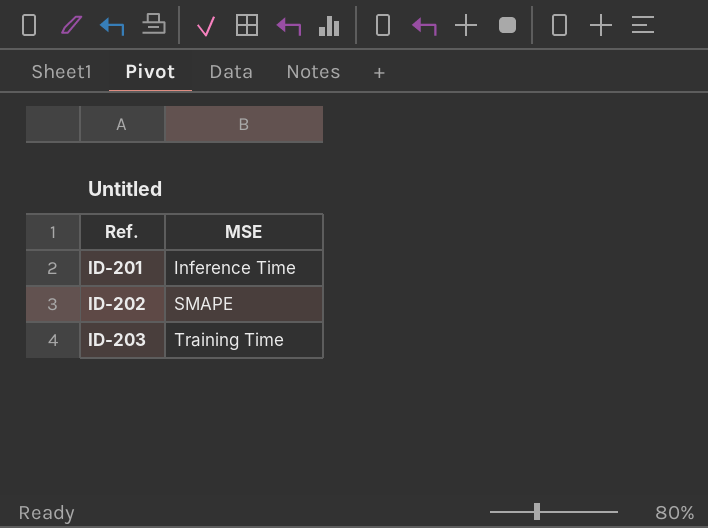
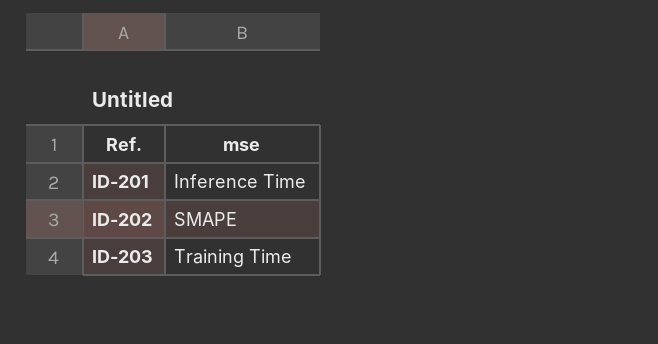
column name: MSE -> mse

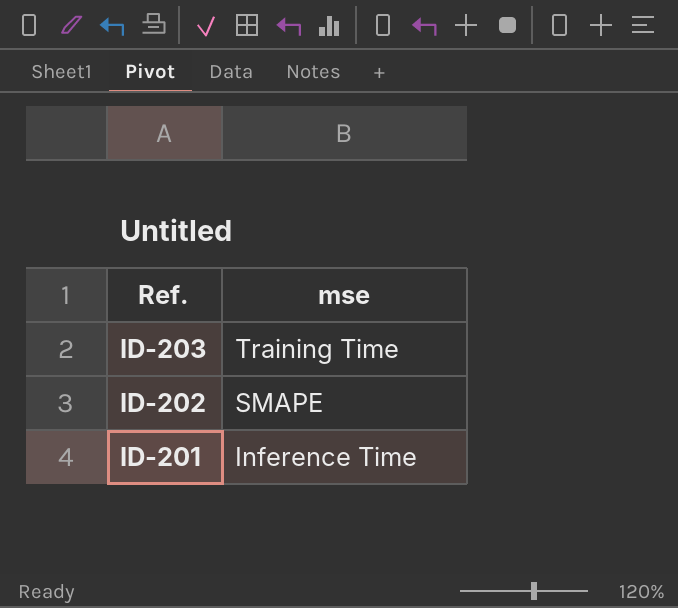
row order: Ref. ascending -> Ref. descending

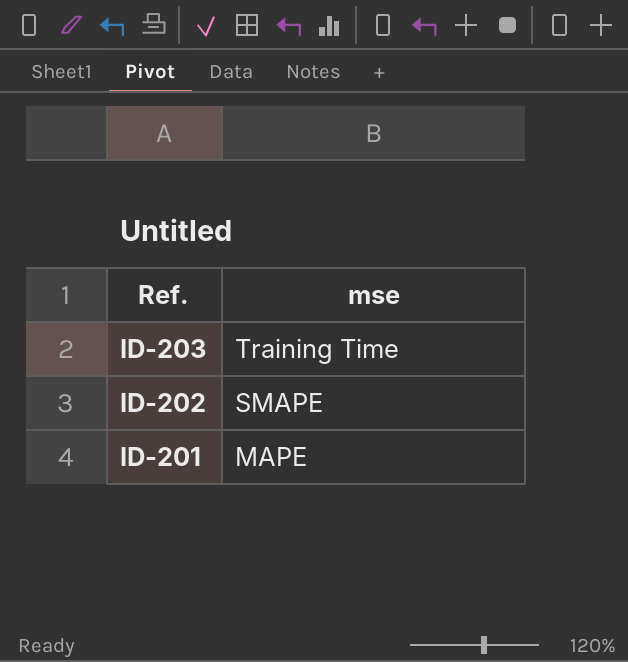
ID-201 | mse: Inference Time -> MAPE

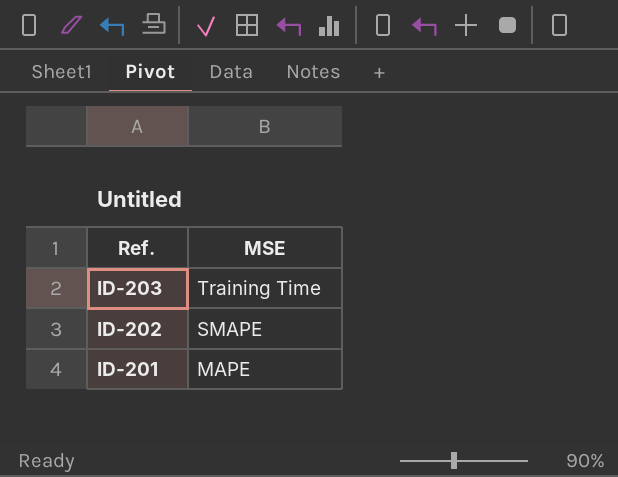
column name: mse -> MSE

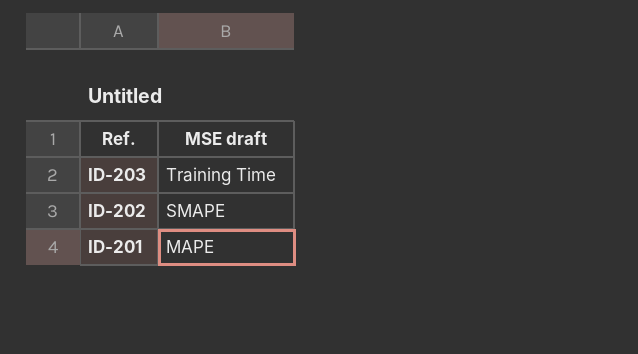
column name: MSE -> MSE draft

